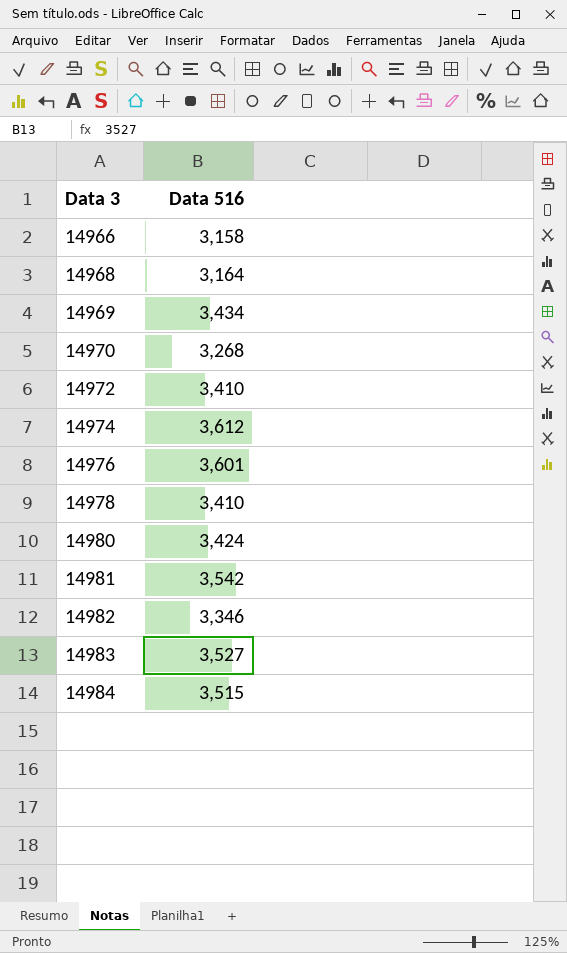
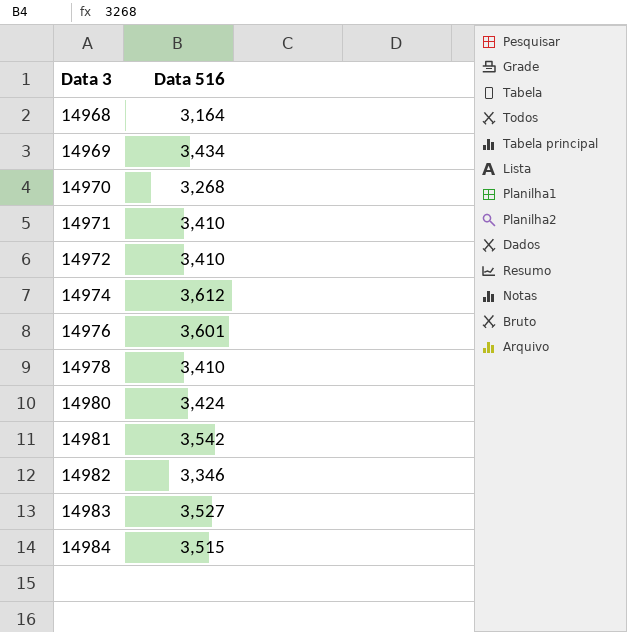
row 14966: 3,158 -> none
row 14971: none -> 3,410

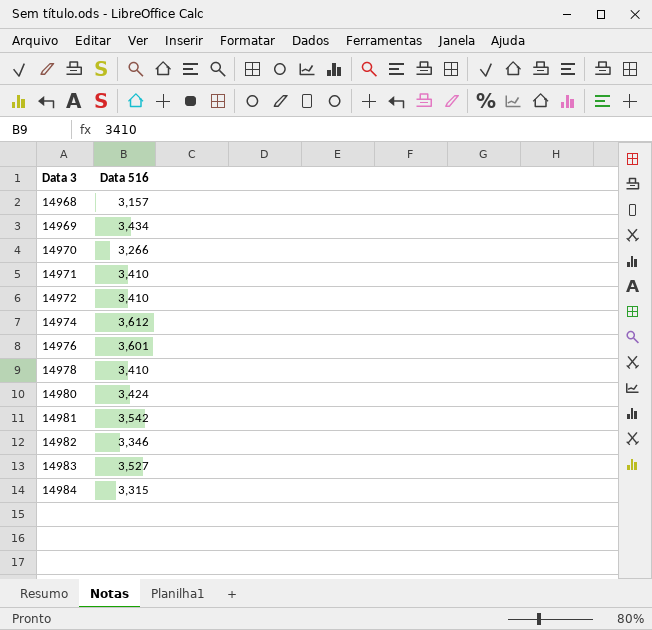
14968 | Data 516: 3,164 -> 3,157
14970 | Data 516: 3,268 -> 3,266
14984 | Data 516: 3,515 -> 3,315

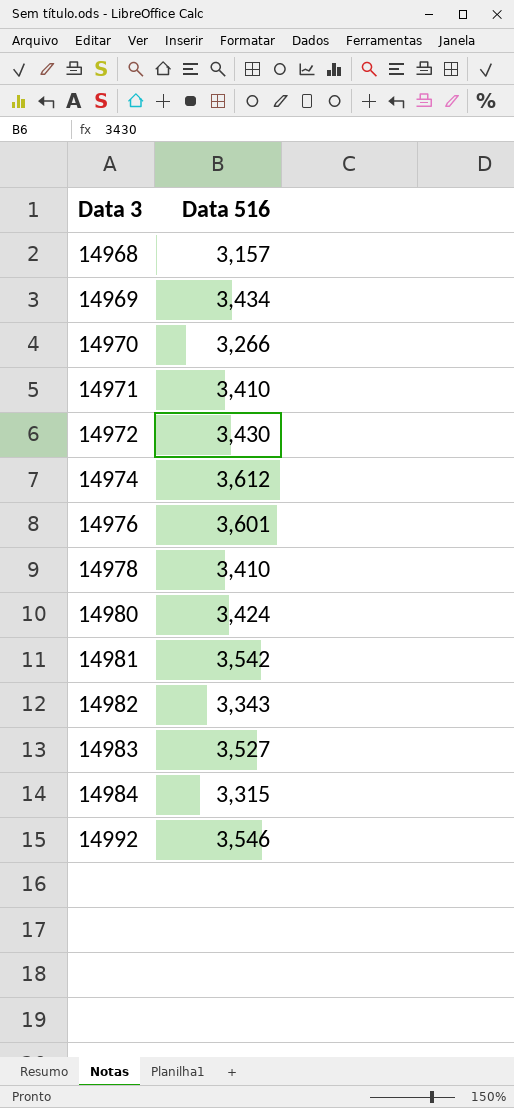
14972 | Data 516: 3,410 -> 3,430
14982 | Data 516: 3,346 -> 3,343
row 14992: none -> 3,546

